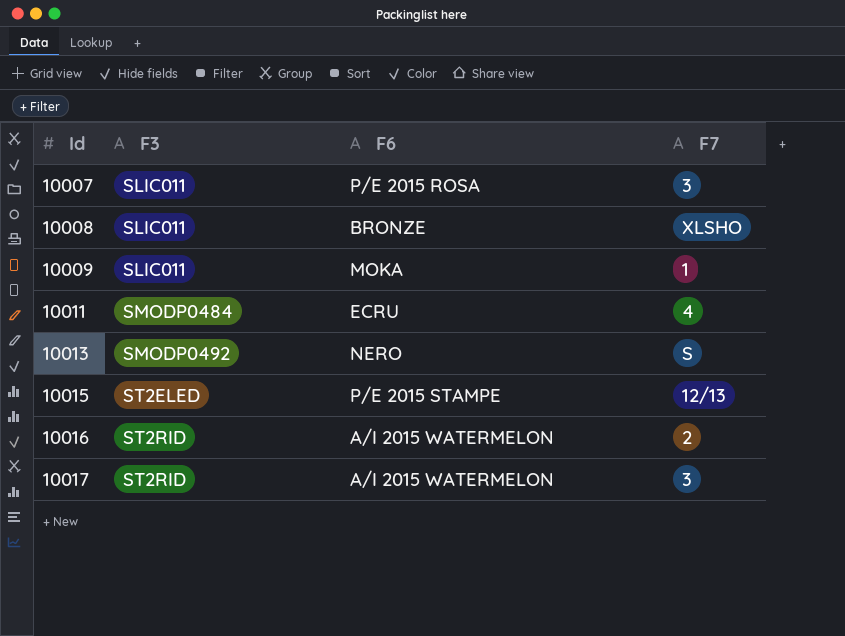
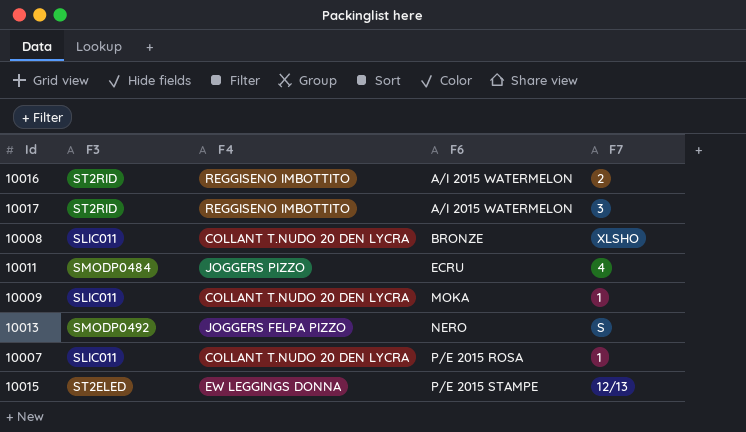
row order: Id ascending -> F6 ascending
column F4 | position: none -> 3
10007 | F7: 3 -> 1

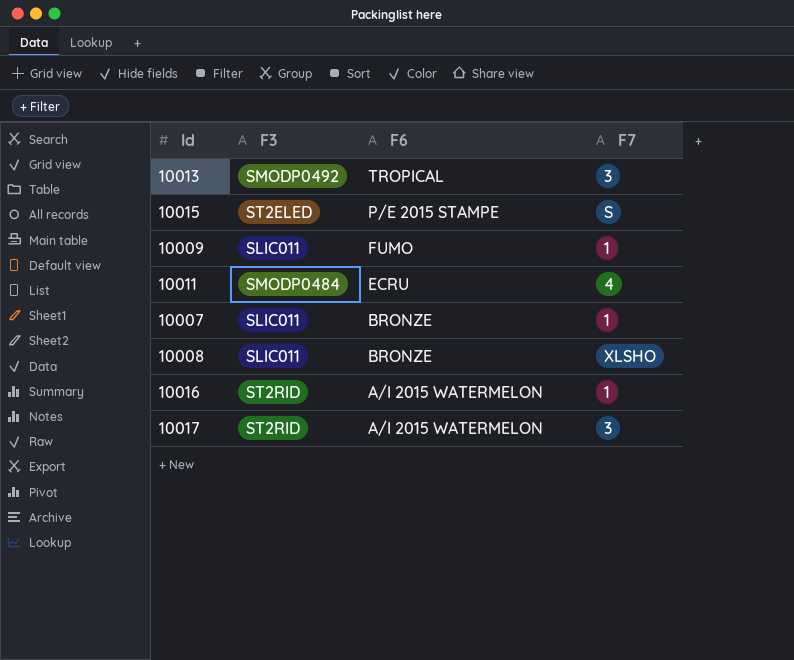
row order: F6 ascending -> F6 descending
column F4 | position: 3 -> none
10013 | F6: NERO -> TROPICAL
10013 | F7: S -> 3
10015 | F7: 12/13 -> S
10009 | F6: MOKA -> FUMO
10007 | F6: P/E 2015 ROSA -> BRONZE
10016 | F7: 2 -> 1

